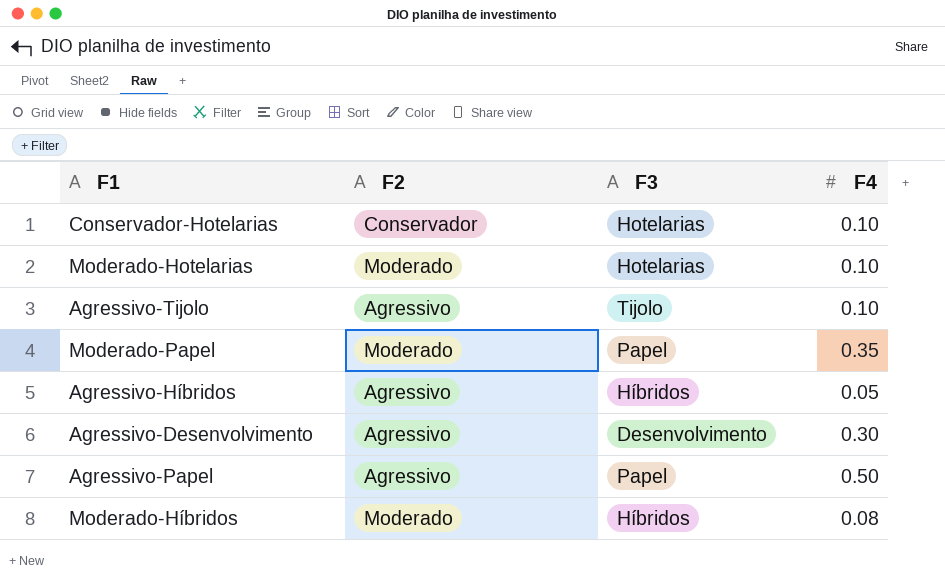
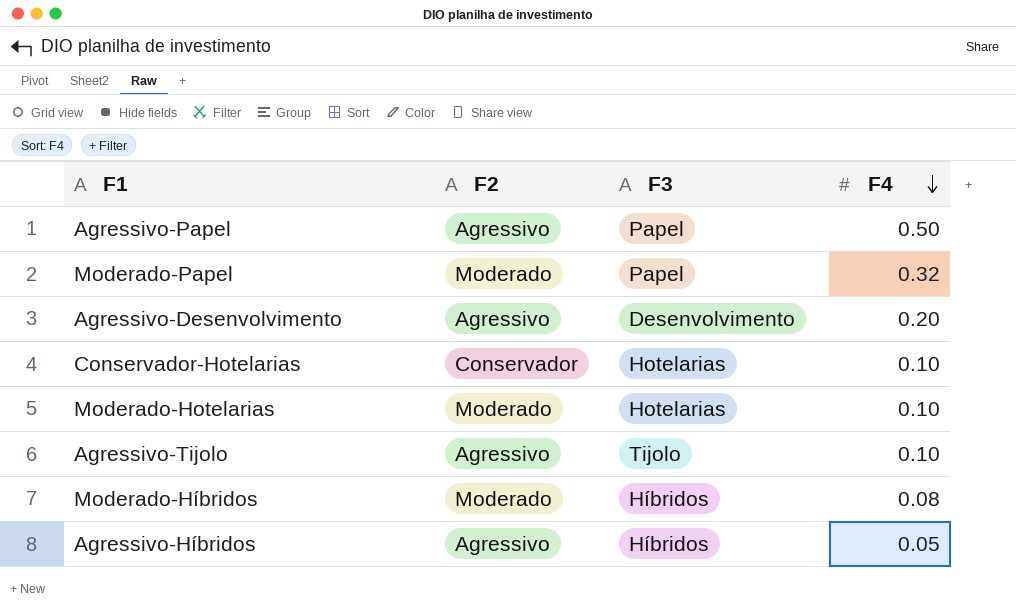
row order: none -> F4 descending
Moderado-Papel | F4: 0.35 -> 0.32
Agressivo-Desenvolvimento | F4: 0.30 -> 0.20

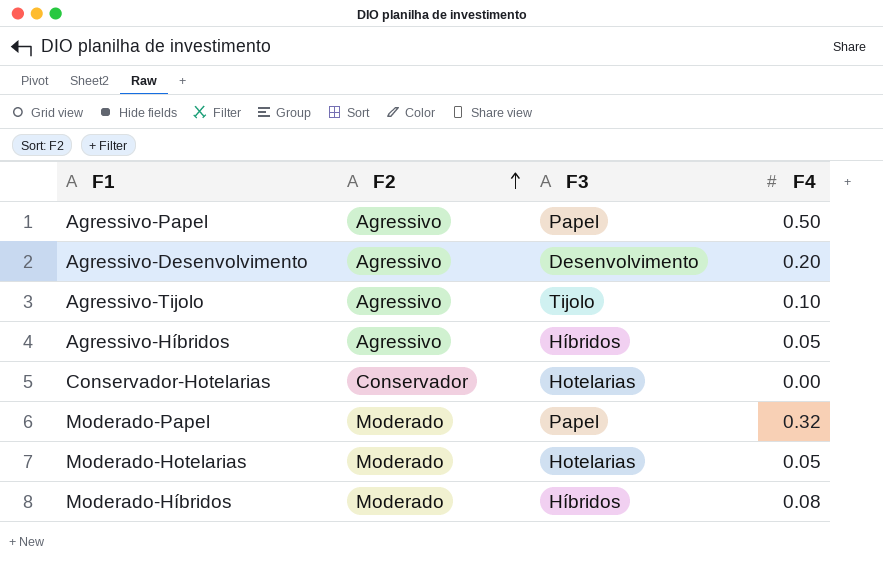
row order: F4 descending -> F2 ascending
Conservador-Hotelarias | F4: 0.10 -> 0.00
Moderado-Hotelarias | F4: 0.10 -> 0.05

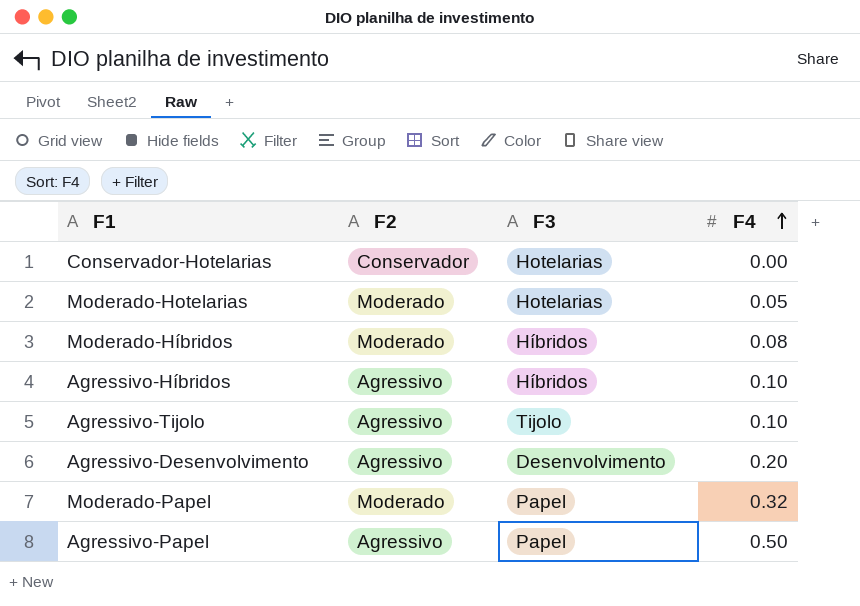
row order: F2 ascending -> F4 ascending
Agressivo-Híbridos | F4: 0.05 -> 0.10

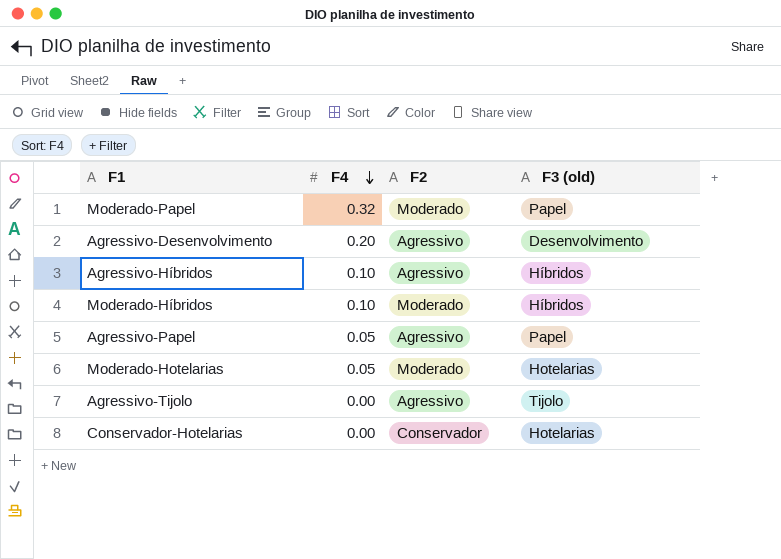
row order: F4 ascending -> F4 descending
column F4 | position: 4 -> 2
column name: F3 -> F3 (old)
Moderado-Híbridos | F4: 0.08 -> 0.10
Agressivo-Papel | F4: 0.50 -> 0.05
Agressivo-Tijolo | F4: 0.10 -> 0.00

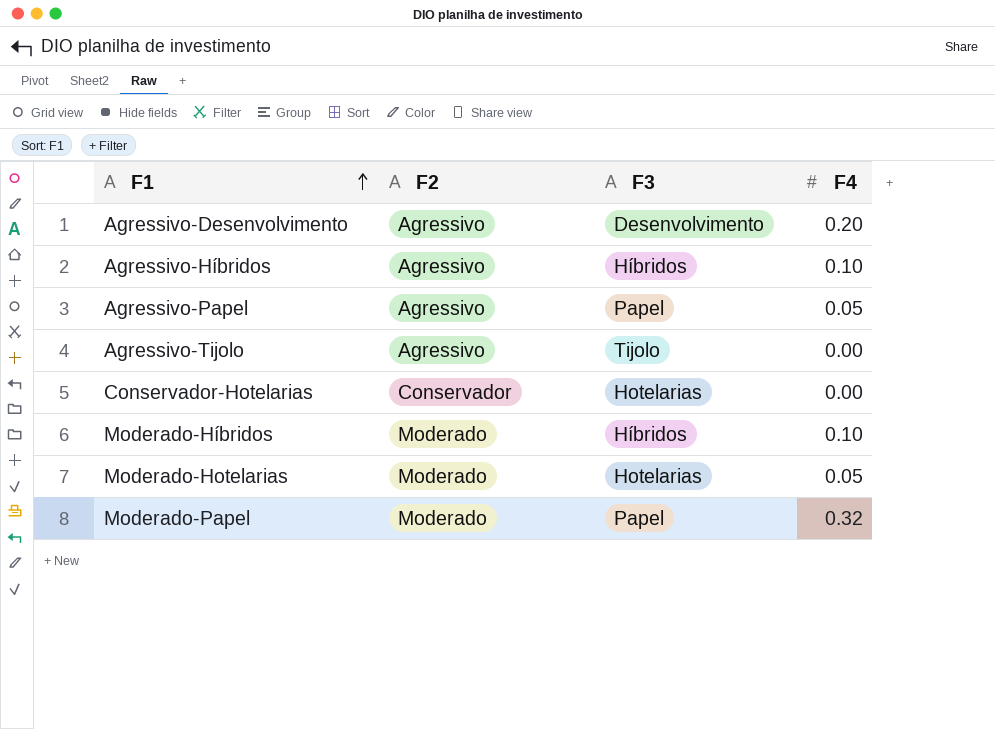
row order: F4 descending -> F1 ascending
column name: F3 (old) -> F3
column F4 | position: 2 -> 4

